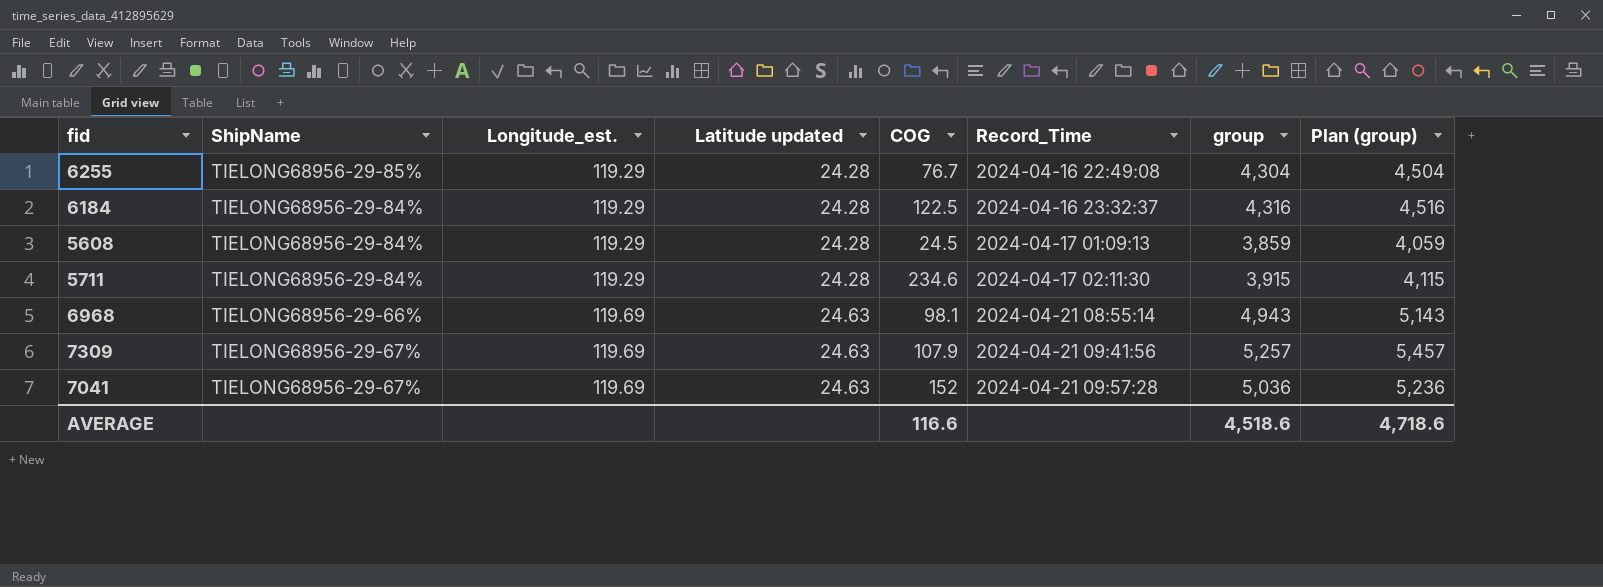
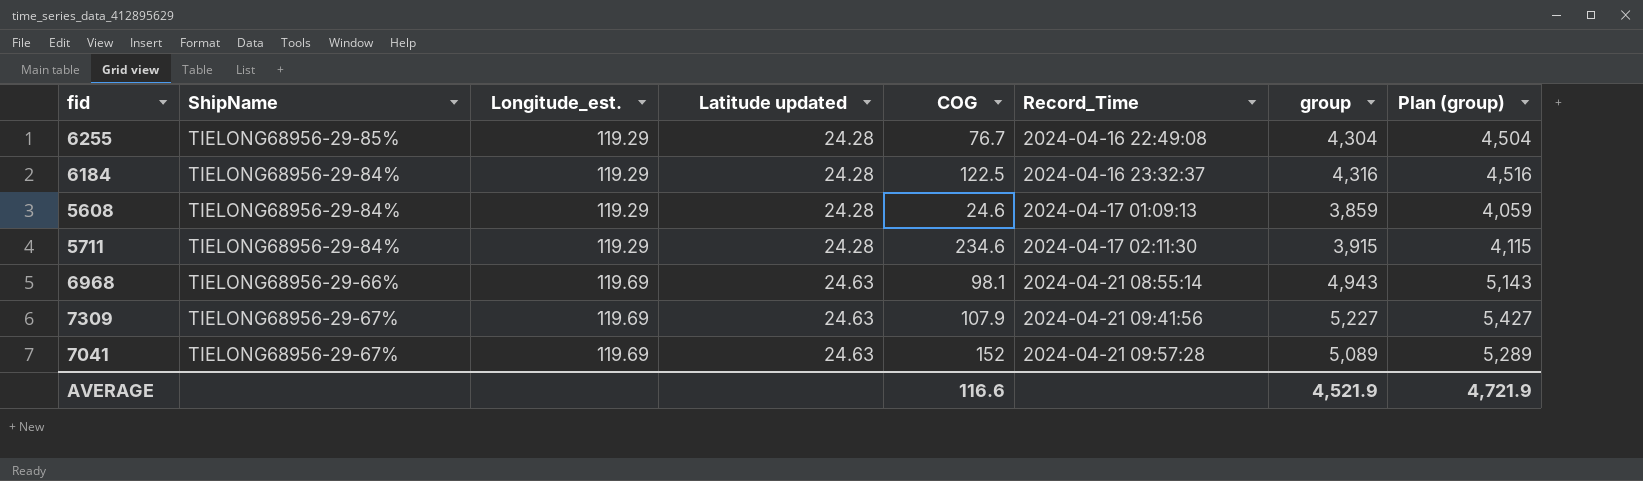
5608 | COG: 24.5 -> 24.6
7309 | group: 5,257 -> 5,227
7309 | Plan (group): 5,457 -> 5,427
7041 | group: 5,036 -> 5,089
7041 | Plan (group): 5,236 -> 5,289
AVERAGE | group: 4,518.6 -> 4,521.9
AVERAGE | Plan (group): 4,718.6 -> 4,721.9

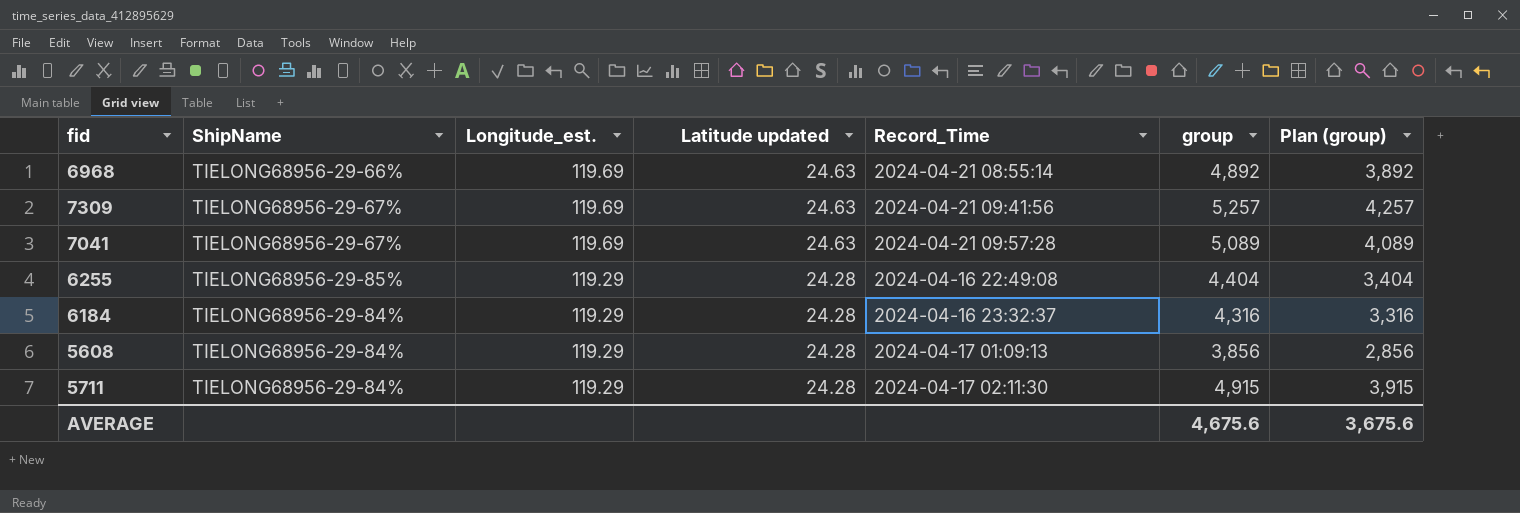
row order: Longitude_est. ascending -> Longitude_est. descending
column COG | position: 5 -> none
column Plan (group) | formula: [group] + 200 -> [group] - 1000
6968 | group: 4,943 -> 4,892
7309 | group: 5,227 -> 5,257
6255 | group: 4,304 -> 4,404
5608 | group: 3,859 -> 3,856
5711 | group: 3,915 -> 4,915
AVERAGE | group: 4,521.9 -> 4,675.6
AVERAGE | Plan (group): 4,721.9 -> 3,675.6

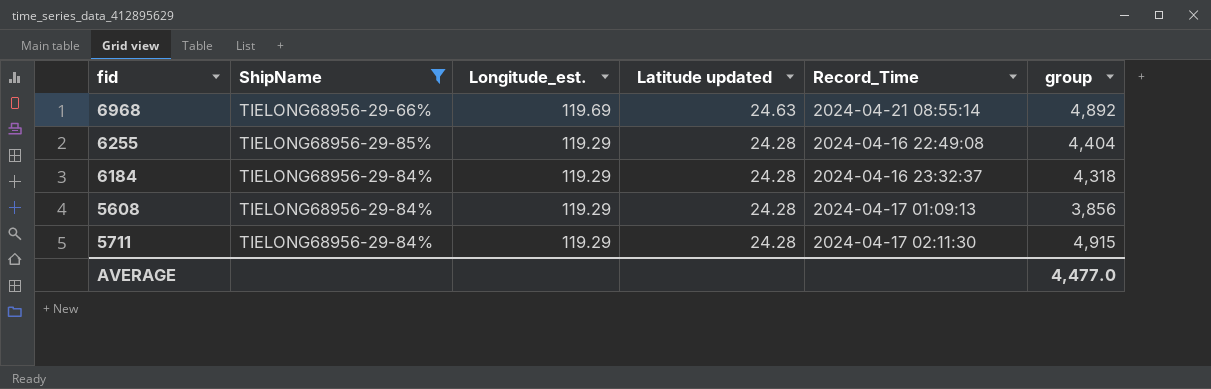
filter: none -> ShipName != TIELONG68956-29-67%
column Plan (group) | formula: [group] - 1000 -> none
6184 | group: 4,316 -> 4,318
AVERAGE | group: 4,675.6 -> 4,477.0

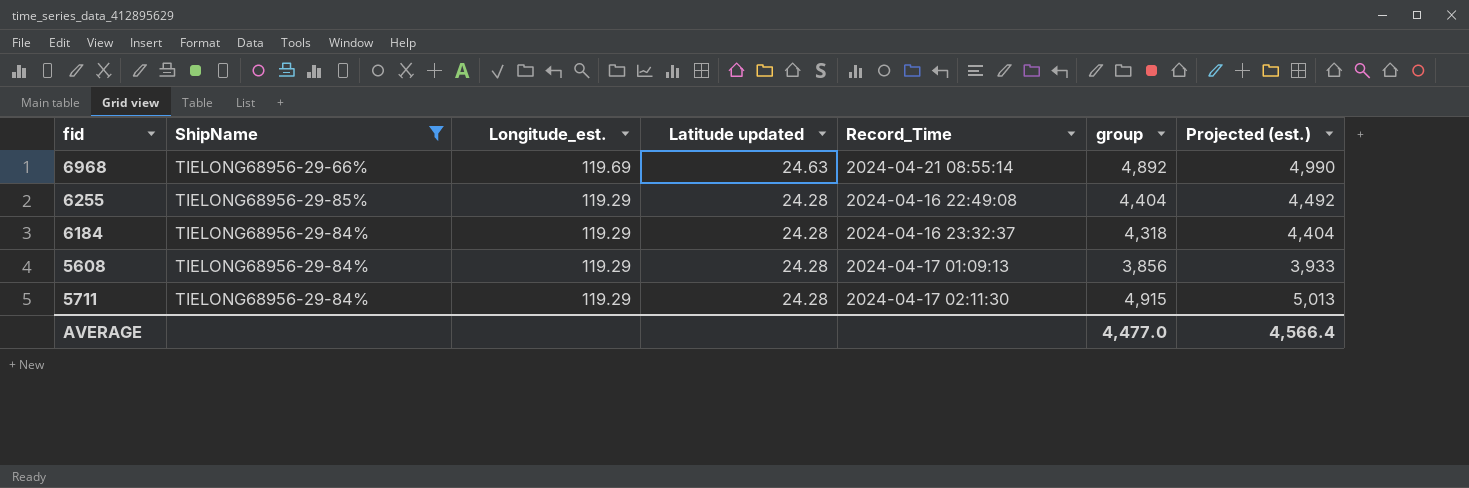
column Projected (est.) | formula: none -> [group] * 1.02

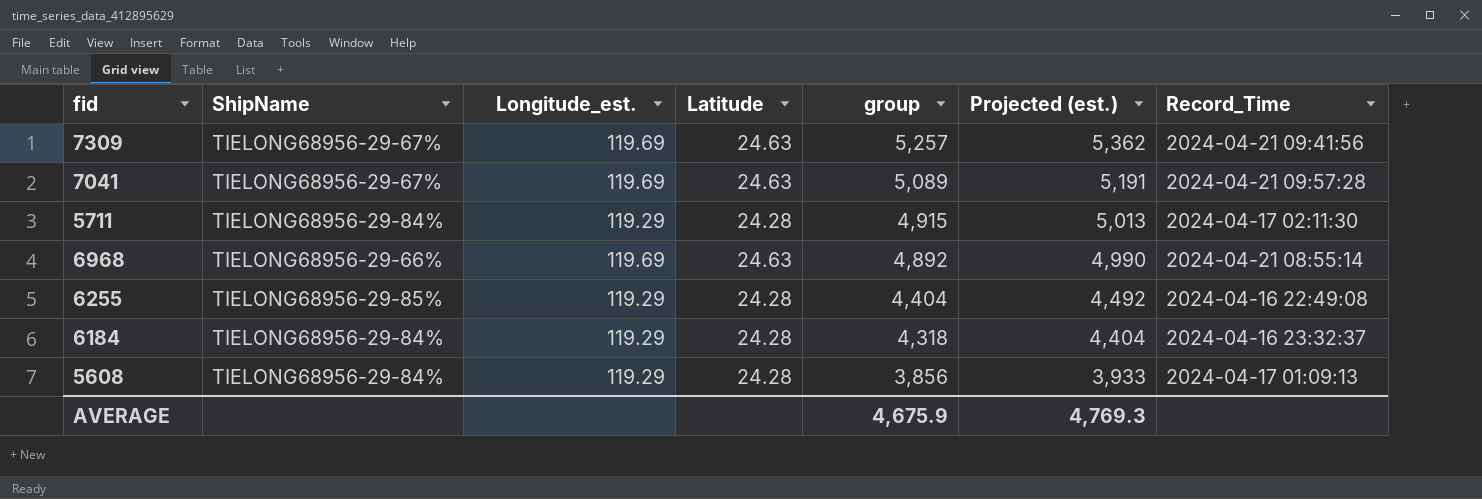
filter: ShipName != TIELONG68956-29-67% -> none
row order: Longitude_est. descending -> group descending
column name: Latitude updated -> Latitude
column Record_Time | position: 5 -> 7
AVERAGE | group: 4,477.0 -> 4,675.9
AVERAGE | Projected (est.): 4,566.4 -> 4,769.3

